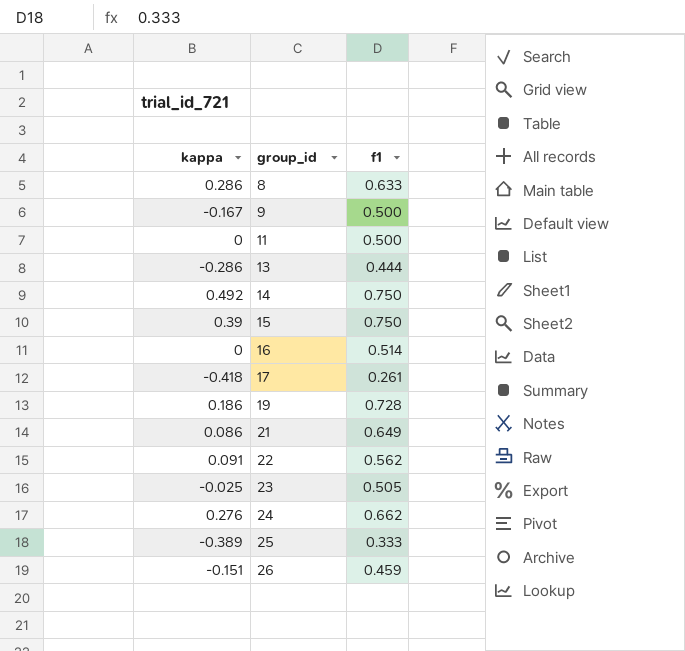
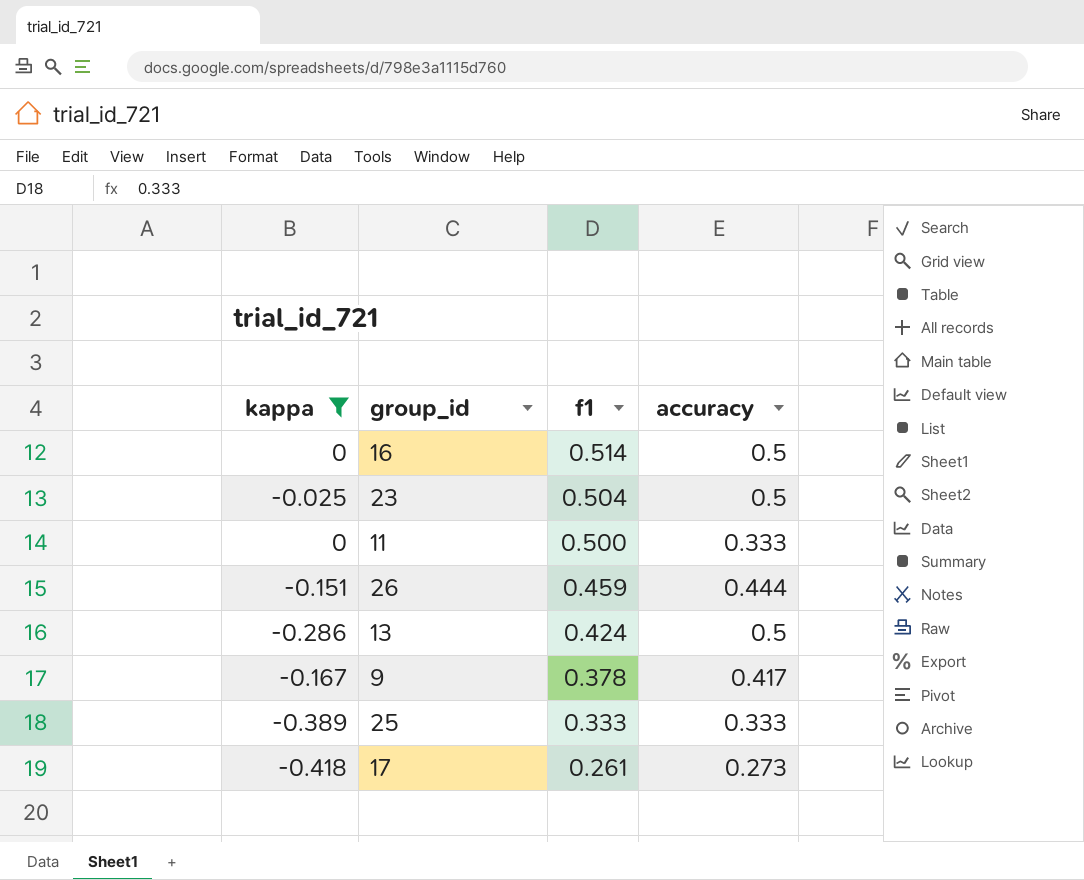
filter: none -> kappa <= 0
row order: group_id ascending -> f1 descending
column accuracy | position: none -> 4
23 | f1: 0.505 -> 0.504
13 | f1: 0.444 -> 0.424
9 | f1: 0.500 -> 0.378

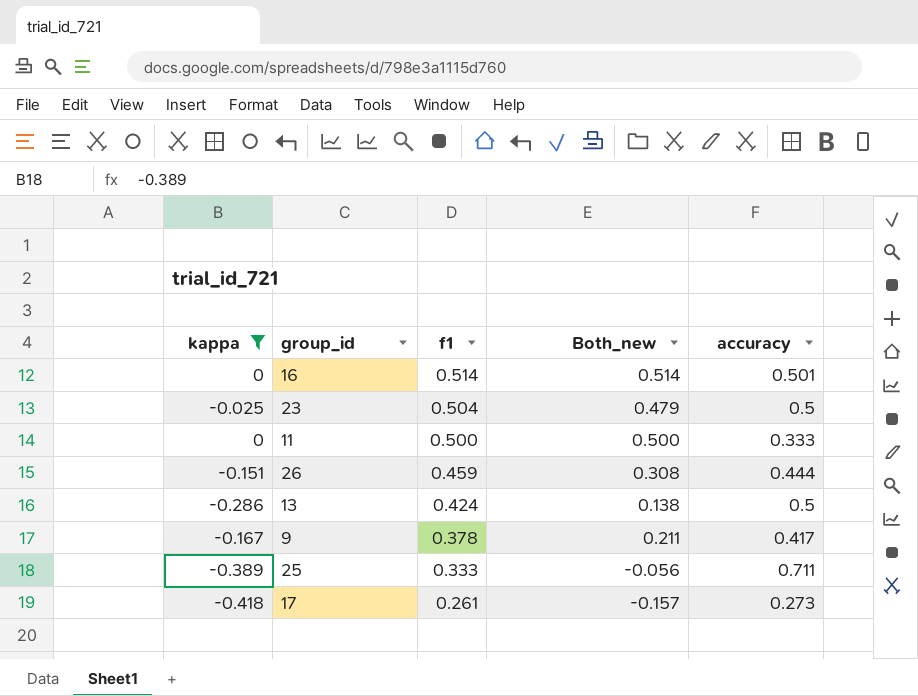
column Both_new | formula: none -> [kappa] + [f1]
16 | accuracy: 0.5 -> 0.501
25 | accuracy: 0.333 -> 0.711

